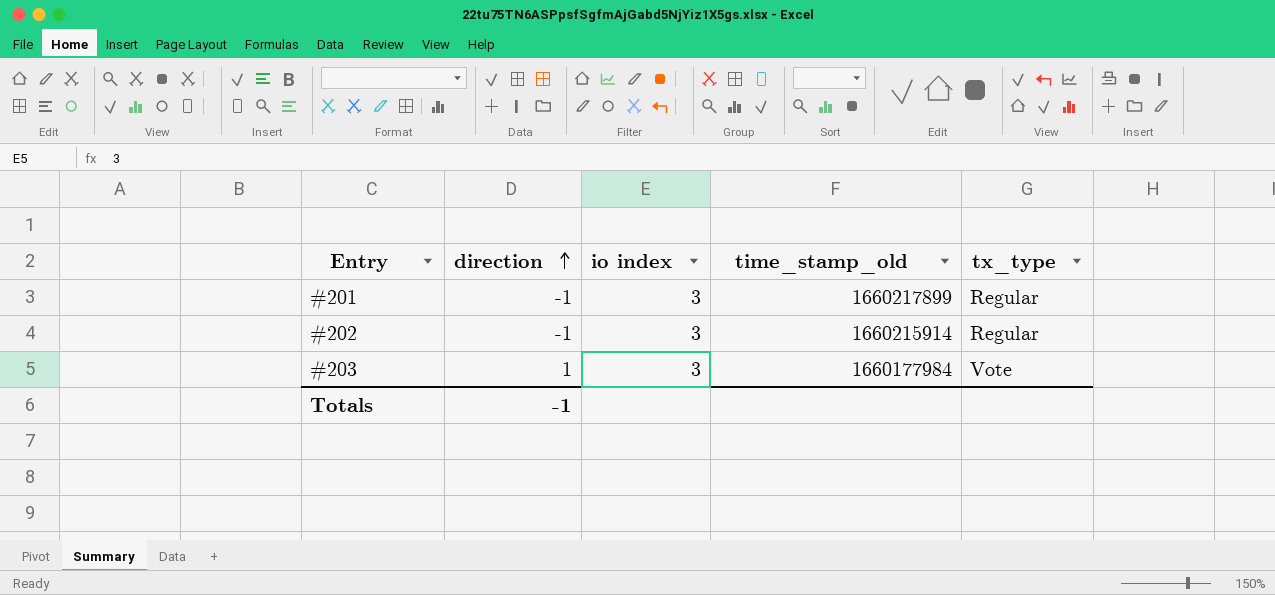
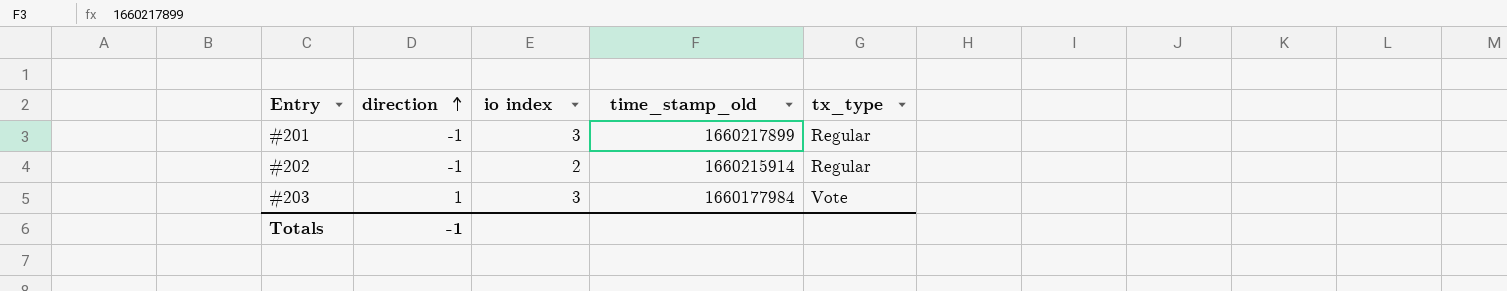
#202 | io index: 3 -> 2

